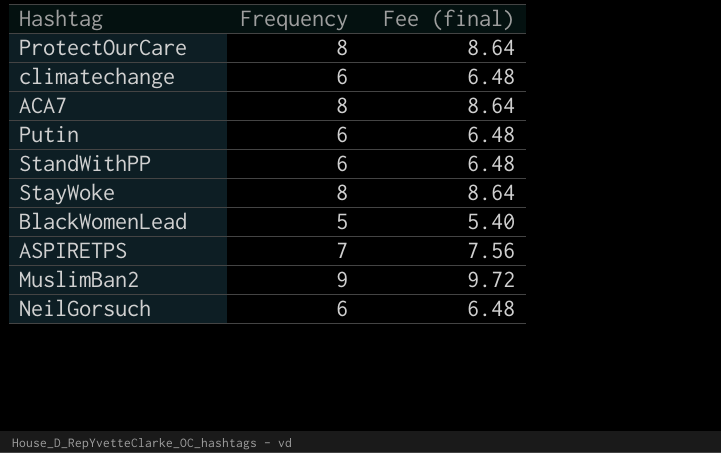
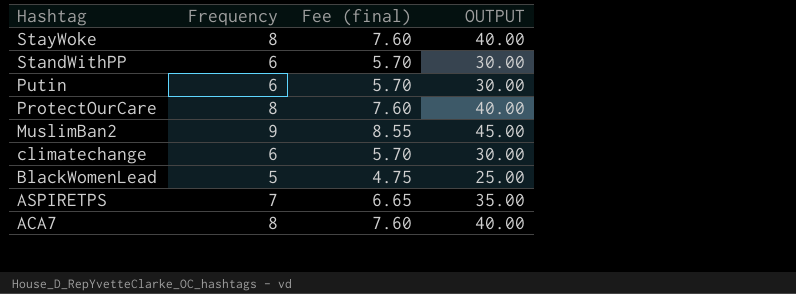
row order: none -> Hashtag descending
column Fee (final) | formula: [Frequency] * 1.08 -> [Frequency] * 0.95
column OUTPUT | formula: none -> [Frequency] * 5
row NeilGorsuch: 6 | 6.48 -> none

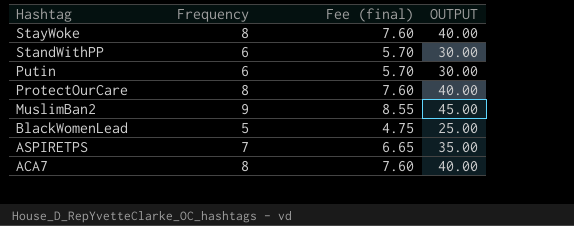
row climatechange: 6 | 5.70 | 30.00 -> none

